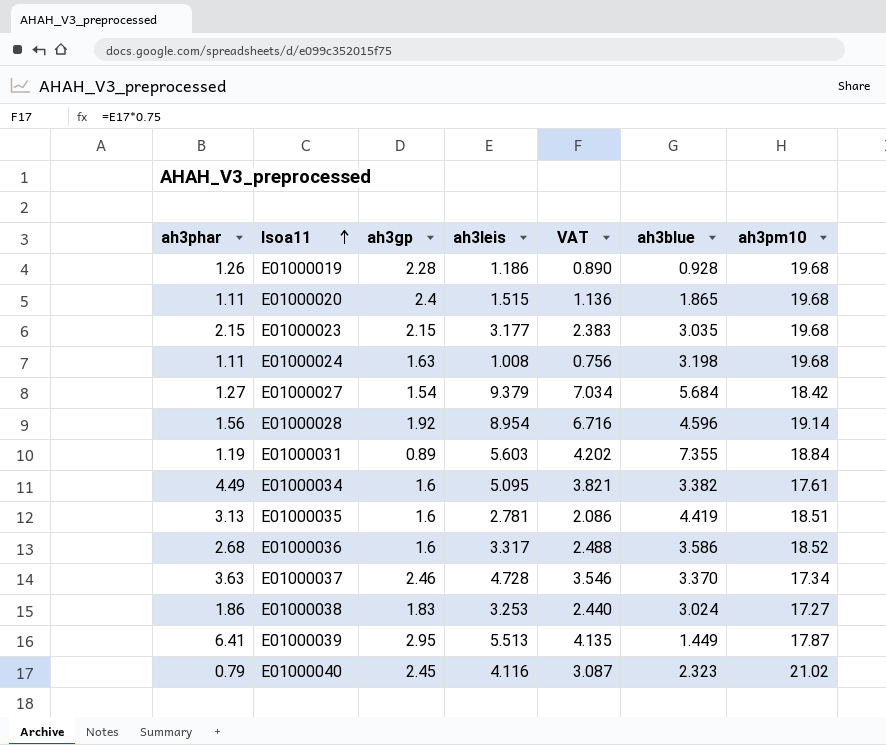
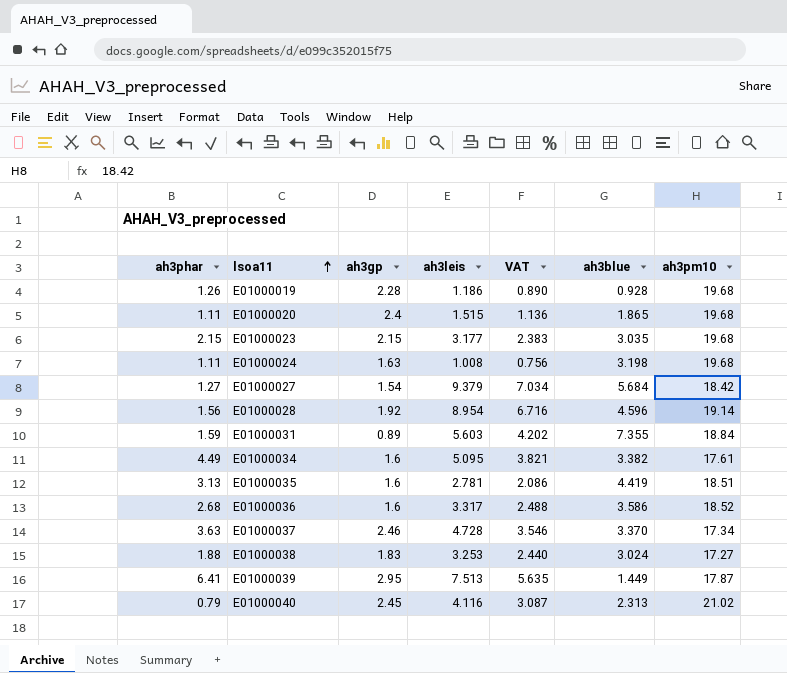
E01000031 | ah3phar: 1.19 -> 1.59
E01000038 | ah3phar: 1.86 -> 1.88
E01000039 | ah3leis: 5.513 -> 7.513
E01000039 | VAT: 4.135 -> 5.635
E01000040 | ah3blue: 2.323 -> 2.313

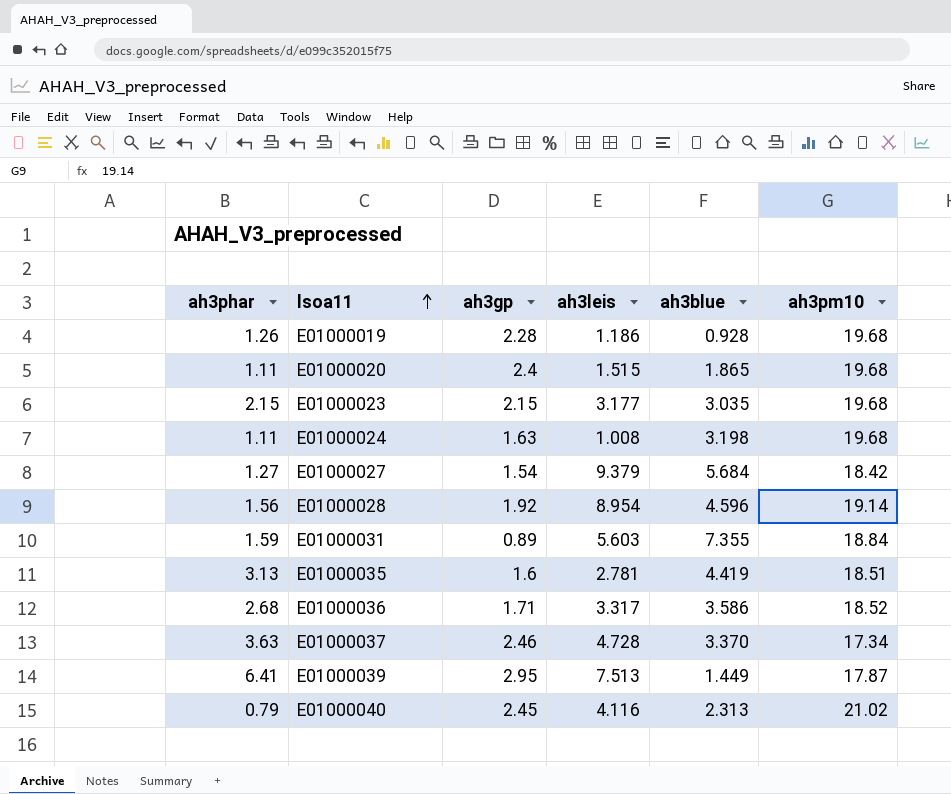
column VAT | formula: [ah3leis] * 0.75 -> none
row E01000034: 4.49 | 1.6 | 5.095 | 3.821 | 3.382 | 17.61 -> none
row E01000038: 1.88 | 1.83 | 3.253 | 2.440 | 3.024 | 17.27 -> none
E01000036 | ah3gp: 1.6 -> 1.71

